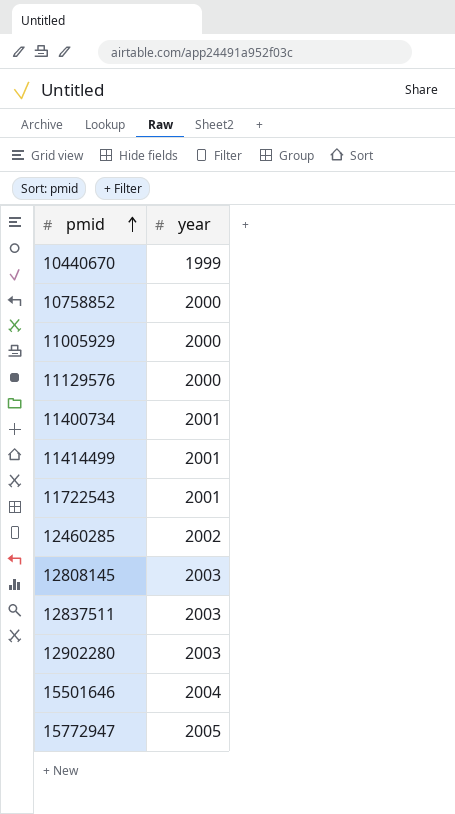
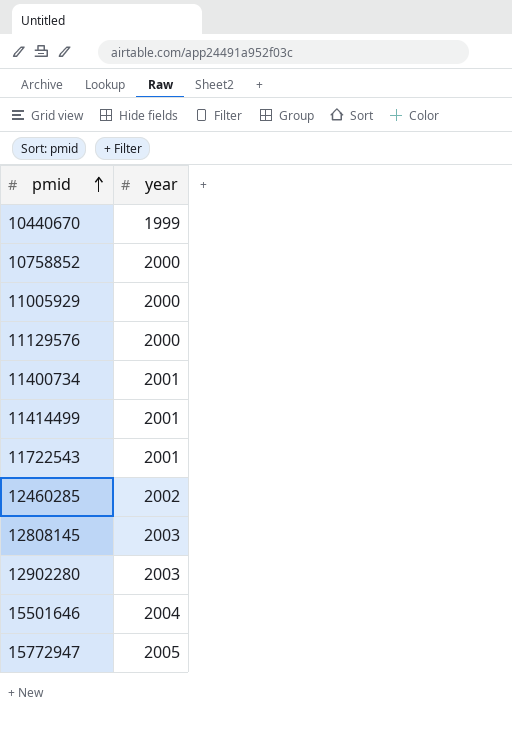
row 12837511: 2003 -> none

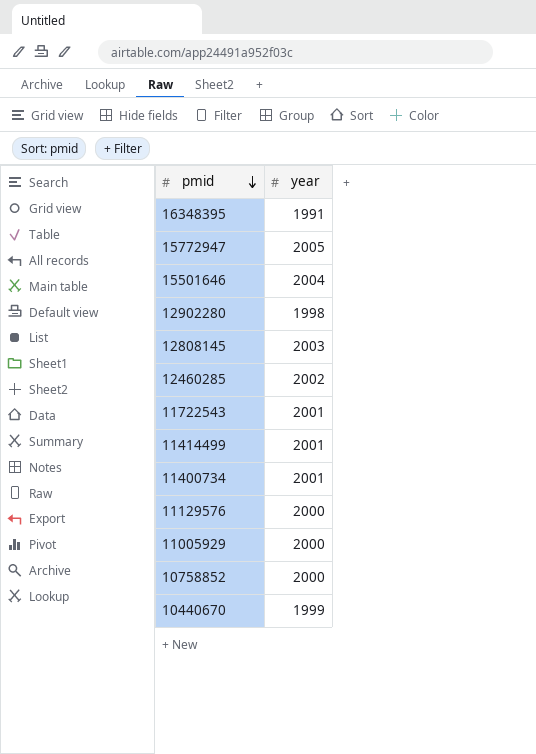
row order: pmid ascending -> pmid descending
row 16348395: none -> 1991
12902280 | year: 2003 -> 1998

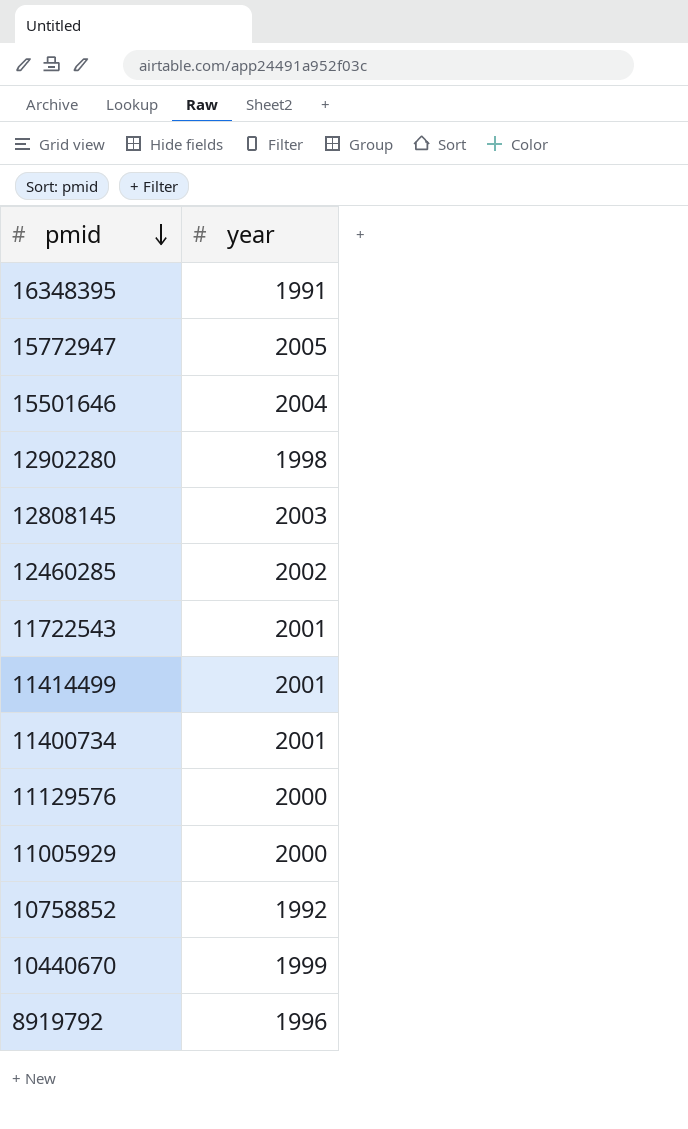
10758852 | year: 2000 -> 1992
row 8919792: none -> 1996

